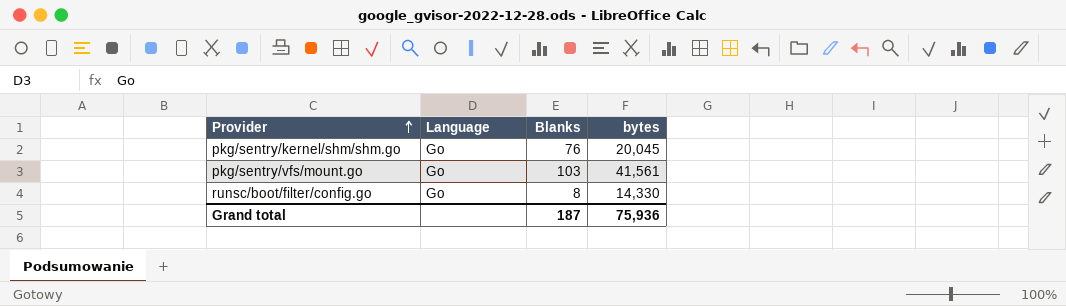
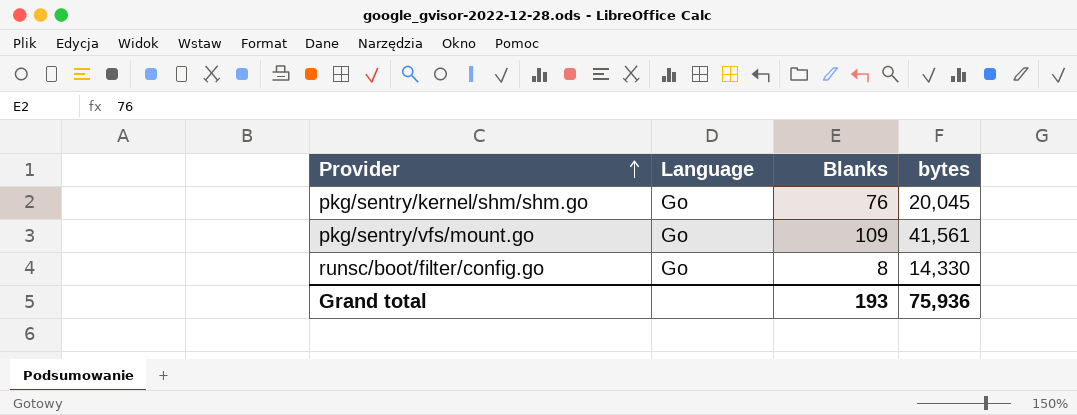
pkg/sentry/vfs/mount.go | Blanks: 103 -> 109
Grand total | Blanks: 187 -> 193

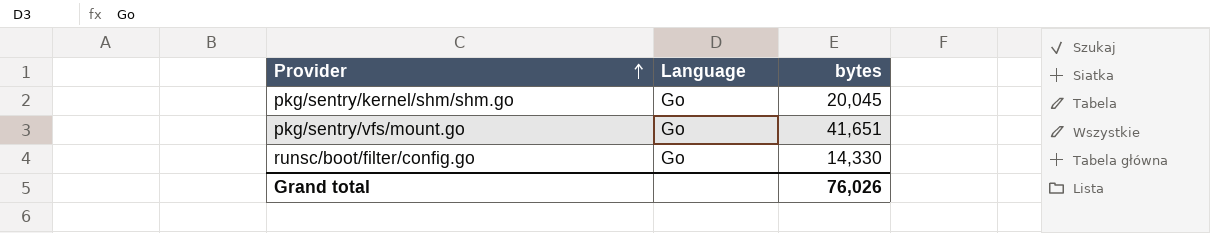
column Blanks | position: 3 -> none
pkg/sentry/vfs/mount.go | bytes: 41,561 -> 41,651
Grand total | bytes: 75,936 -> 76,026

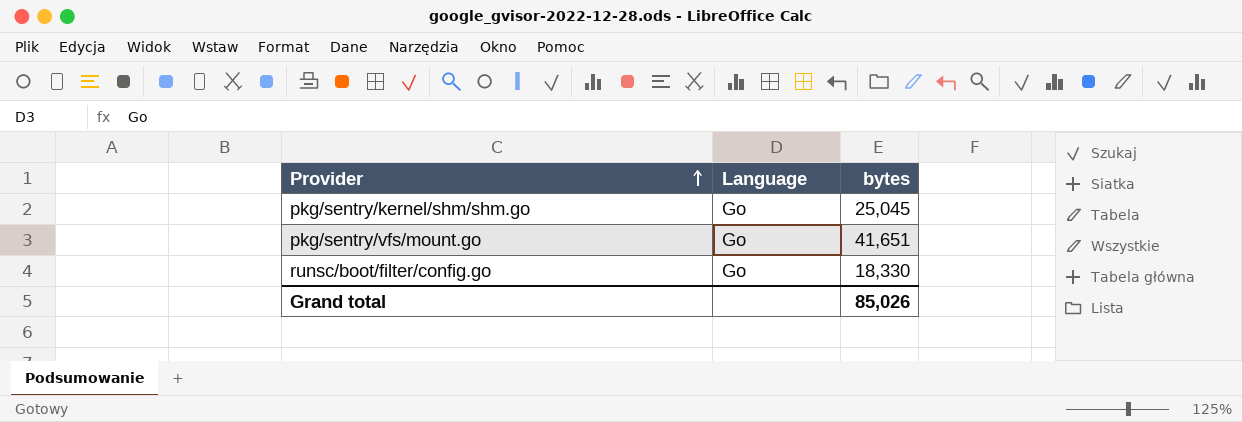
pkg/sentry/kernel/shm/shm.go | bytes: 20,045 -> 25,045
runsc/boot/filter/config.go | bytes: 14,330 -> 18,330
Grand total | bytes: 76,026 -> 85,026

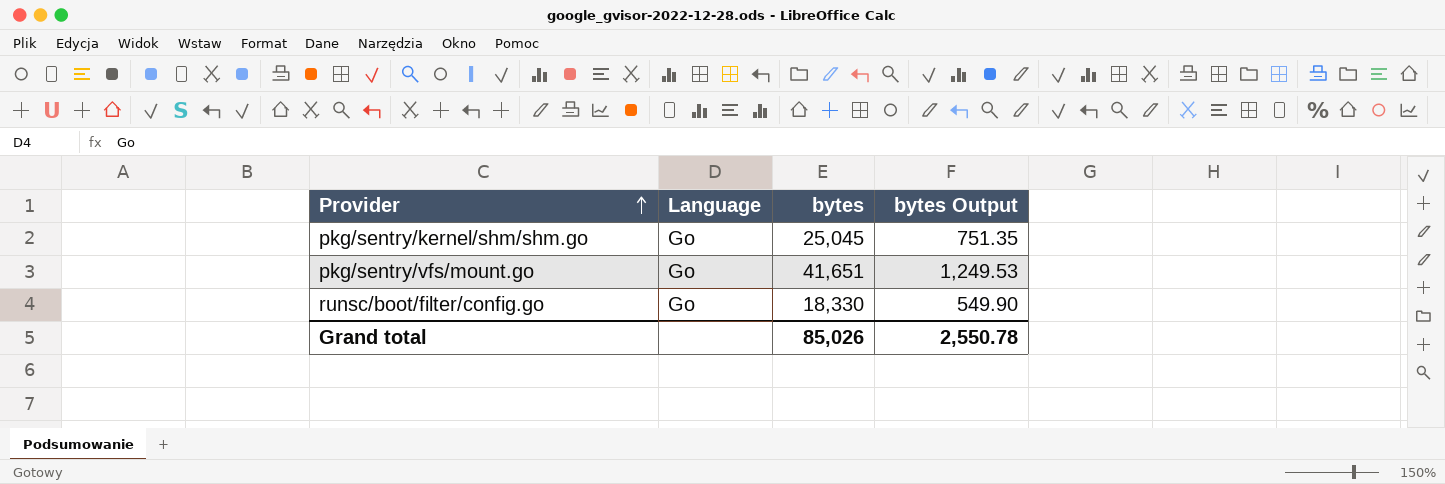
column bytes Output | formula: none -> [bytes] * 0.03

